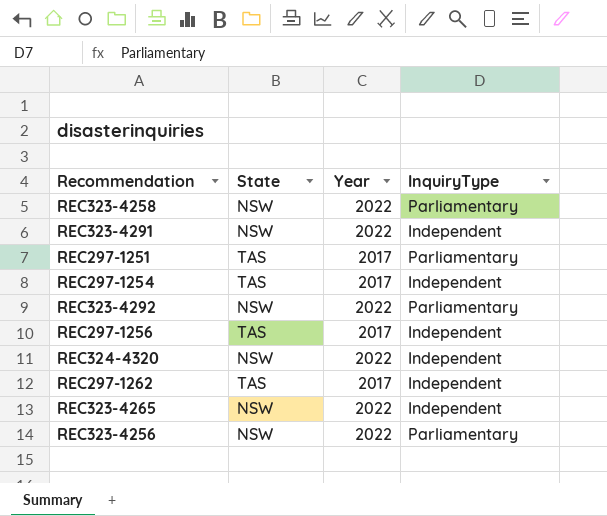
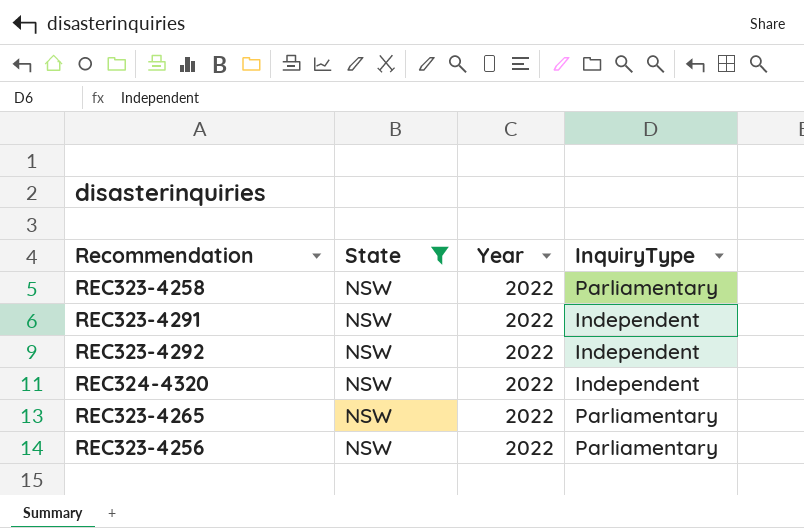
filter: none -> State = NSW
REC323-4292 | InquiryType: Parliamentary -> Independent
REC323-4265 | InquiryType: Independent -> Parliamentary

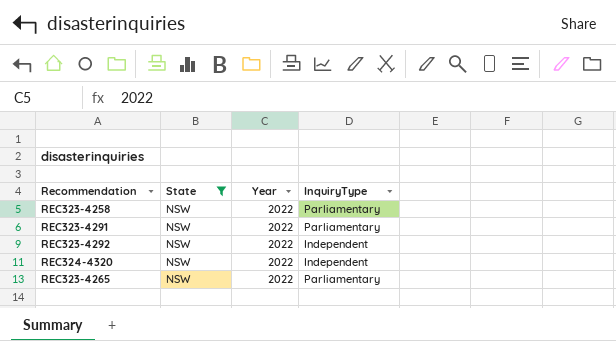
row REC323-4256: NSW | 2022 | Parliamentary -> none
REC323-4291 | InquiryType: Independent -> Parliamentary

